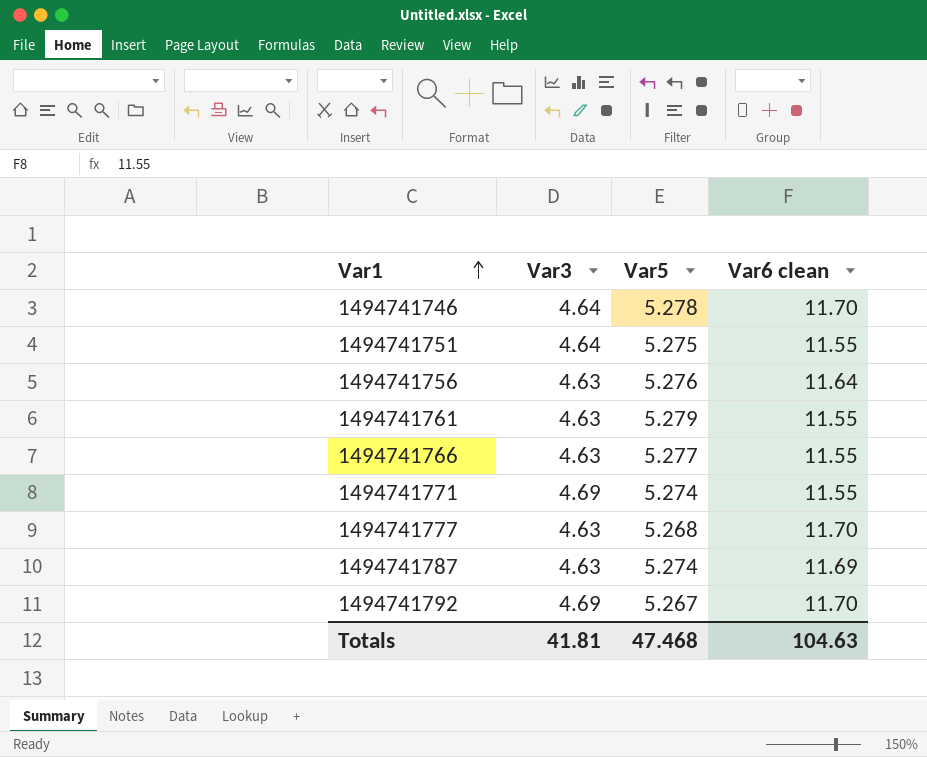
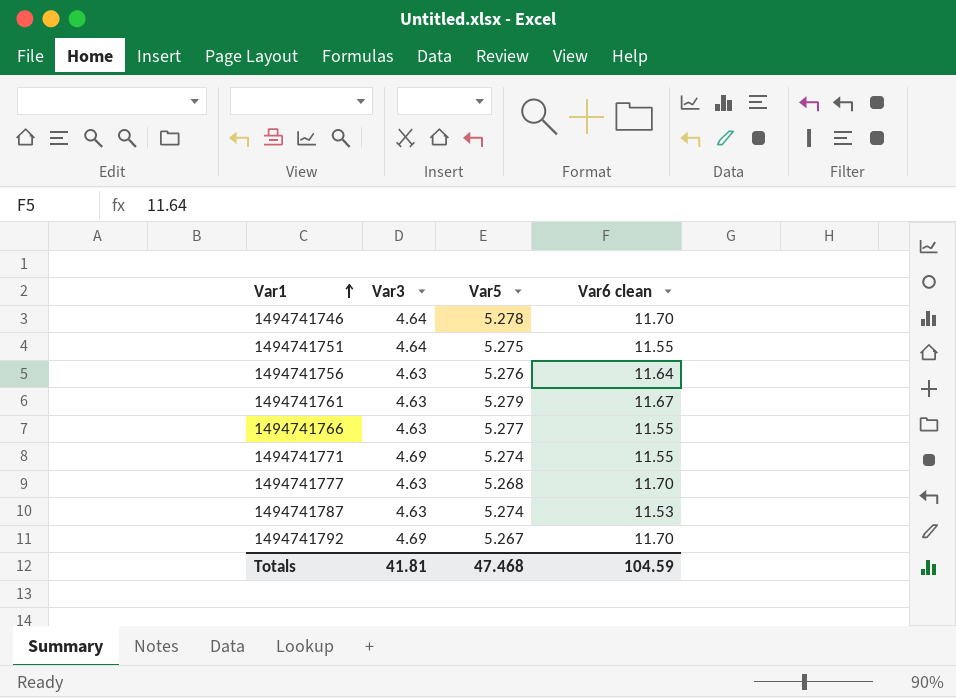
1494741761 | Var6 clean: 11.55 -> 11.67
1494741787 | Var6 clean: 11.69 -> 11.53
Totals | Var6 clean: 104.63 -> 104.59

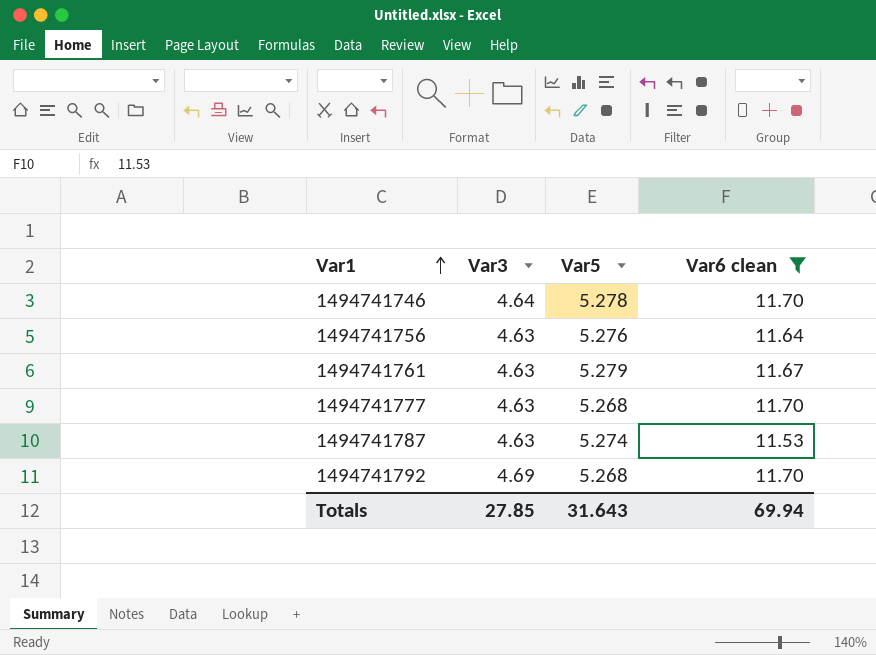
filter: none -> Var6 clean != 11.55
1494741792 | Var5: 5.267 -> 5.268
Totals | Var3: 41.81 -> 27.85
Totals | Var5: 47.468 -> 31.643
Totals | Var6 clean: 104.59 -> 69.94

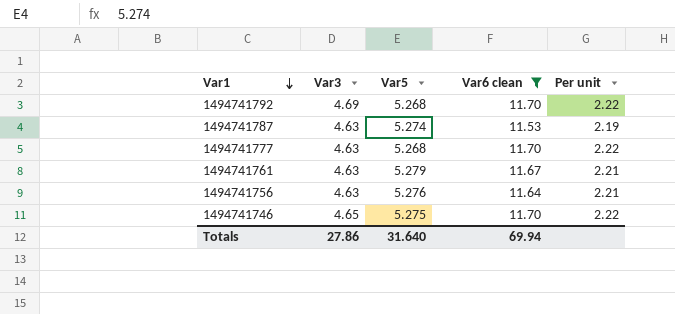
row order: Var1 ascending -> Var1 descending
column Per unit | formula: none -> [Var6 clean] / [Var5]
1494741746 | Var3: 4.64 -> 4.65
1494741746 | Var5: 5.278 -> 5.275
Totals | Var3: 27.85 -> 27.86
Totals | Var5: 31.643 -> 31.640

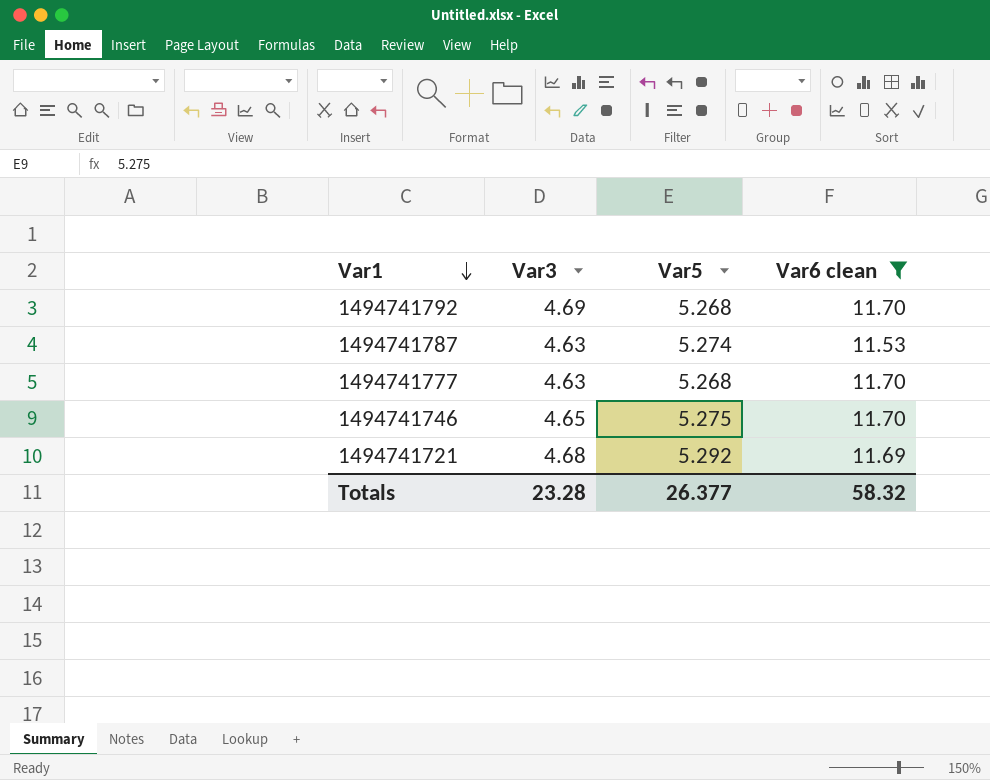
column Per unit | formula: [Var6 clean] / [Var5] -> none
row 1494741761: 4.63 | 5.279 | 11.67 | 2.21 -> none
row 1494741756: 4.63 | 5.276 | 11.64 | 2.21 -> none
row 1494741721: none -> 4.68 | 5.292 | 11.69
Totals | Var3: 27.86 -> 23.28
Totals | Var5: 31.640 -> 26.377
Totals | Var6 clean: 69.94 -> 58.32

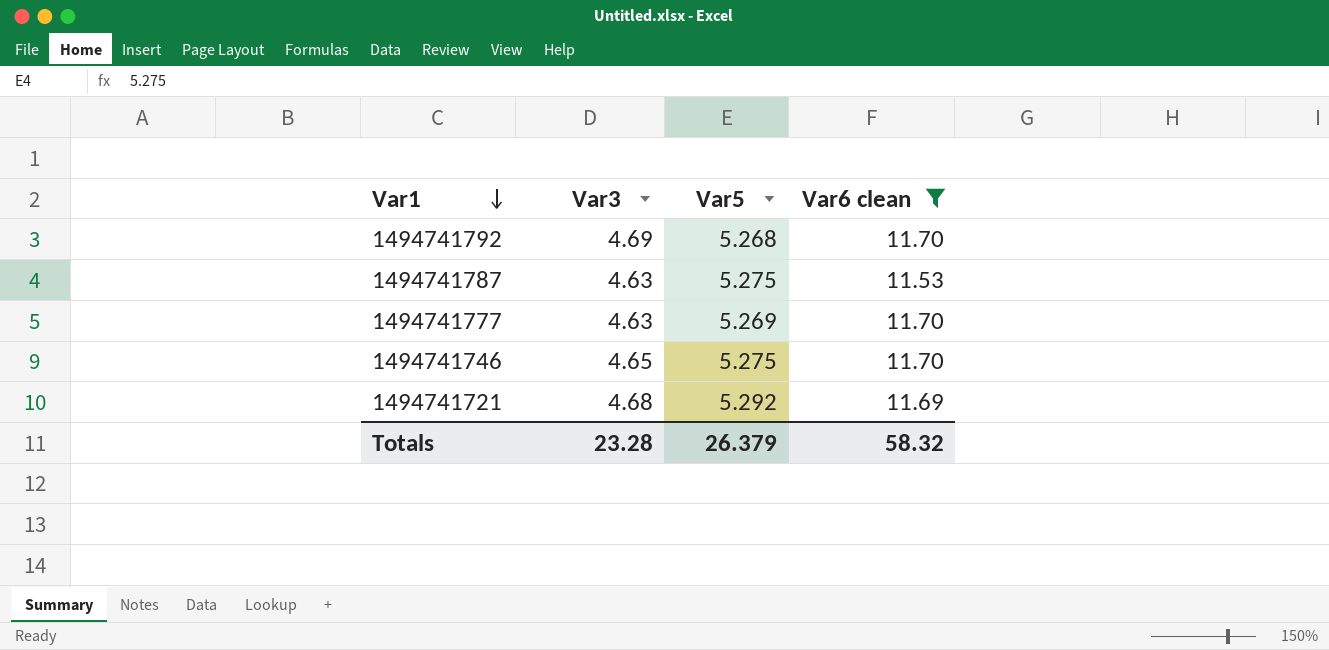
1494741787 | Var5: 5.274 -> 5.275
1494741777 | Var5: 5.268 -> 5.269
Totals | Var5: 26.377 -> 26.379

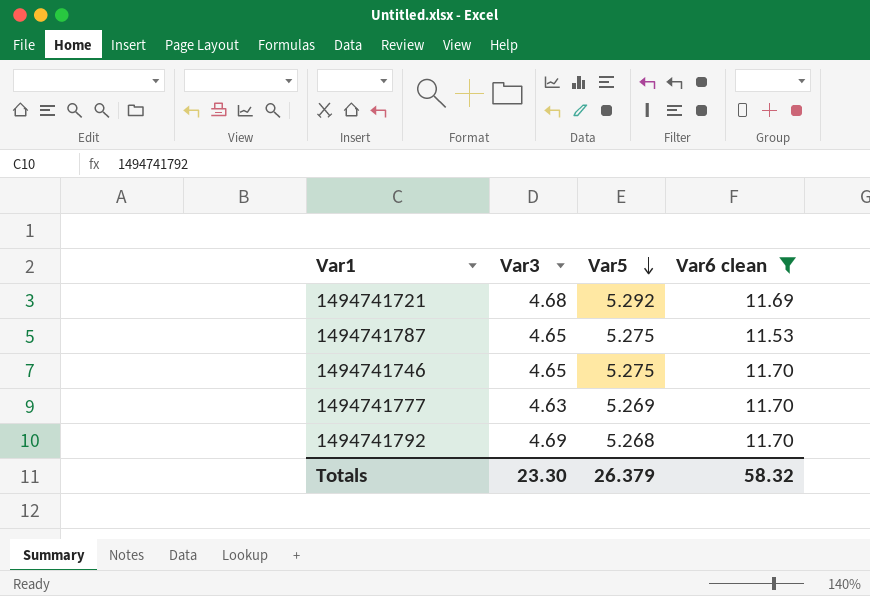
row order: Var1 descending -> Var5 descending
1494741787 | Var3: 4.63 -> 4.65
Totals | Var3: 23.28 -> 23.30

